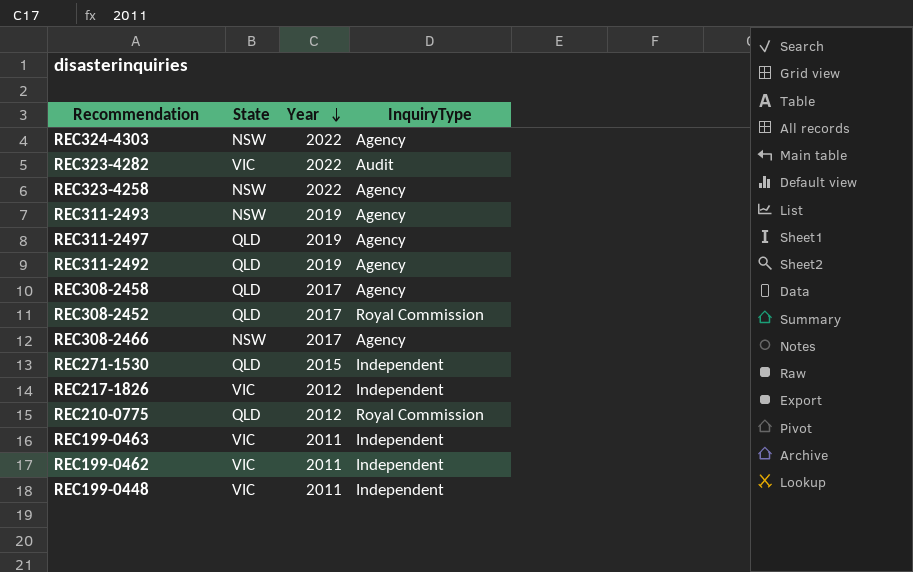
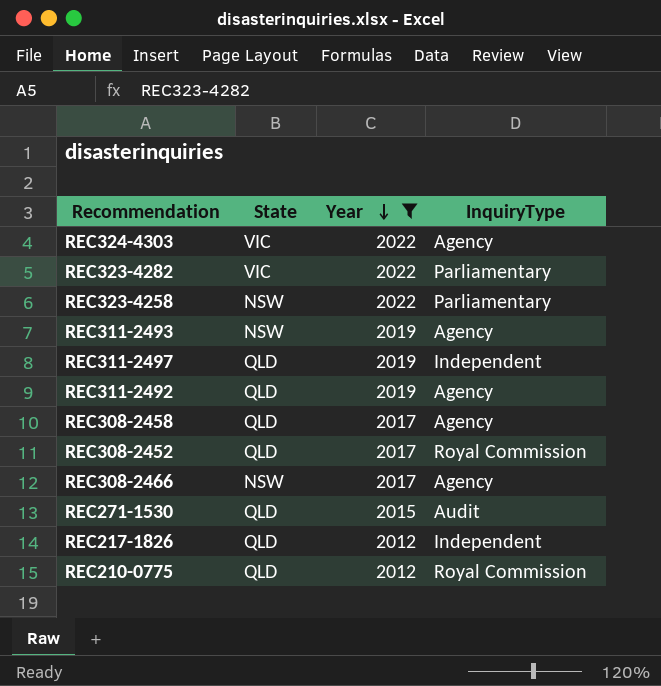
filter: none -> Year != 2011
REC324-4303 | State: NSW -> VIC
REC323-4282 | InquiryType: Audit -> Parliamentary
REC323-4258 | InquiryType: Agency -> Parliamentary
REC311-2497 | InquiryType: Agency -> Independent
REC271-1530 | InquiryType: Independent -> Audit
REC217-1826 | State: VIC -> QLD

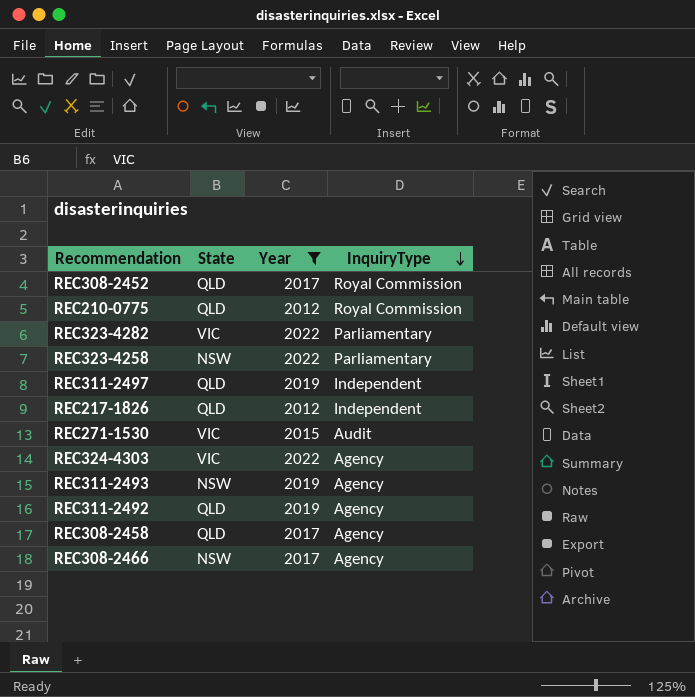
row order: Year descending -> InquiryType descending
REC271-1530 | State: QLD -> VIC

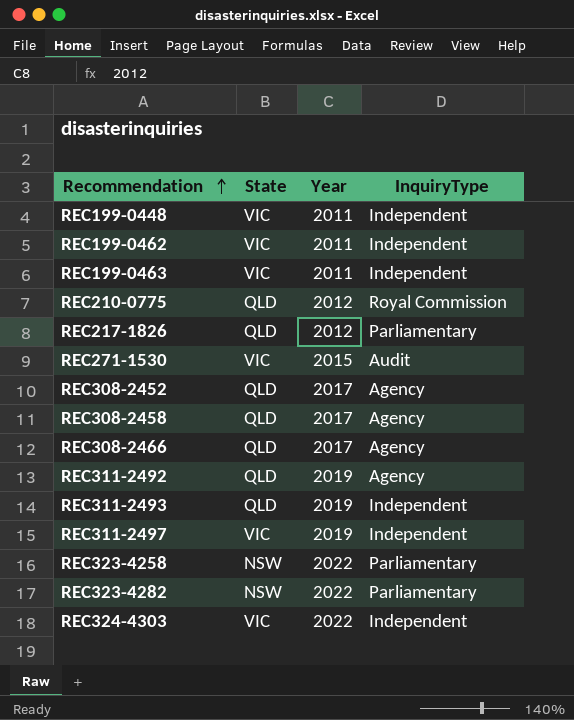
filter: Year != 2011 -> none
row order: InquiryType descending -> Recommendation ascending
REC217-1826 | InquiryType: Independent -> Parliamentary
REC308-2452 | InquiryType: Royal Commission -> Agency
REC308-2466 | State: NSW -> QLD
REC311-2493 | State: NSW -> QLD
REC311-2493 | InquiryType: Agency -> Independent
REC311-2497 | State: QLD -> VIC
REC323-4282 | State: VIC -> NSW
REC324-4303 | InquiryType: Agency -> Independent

